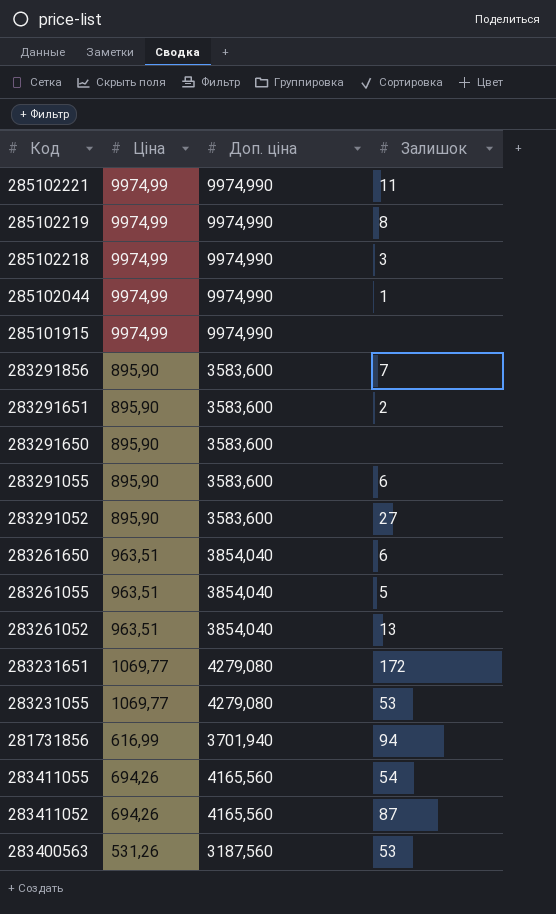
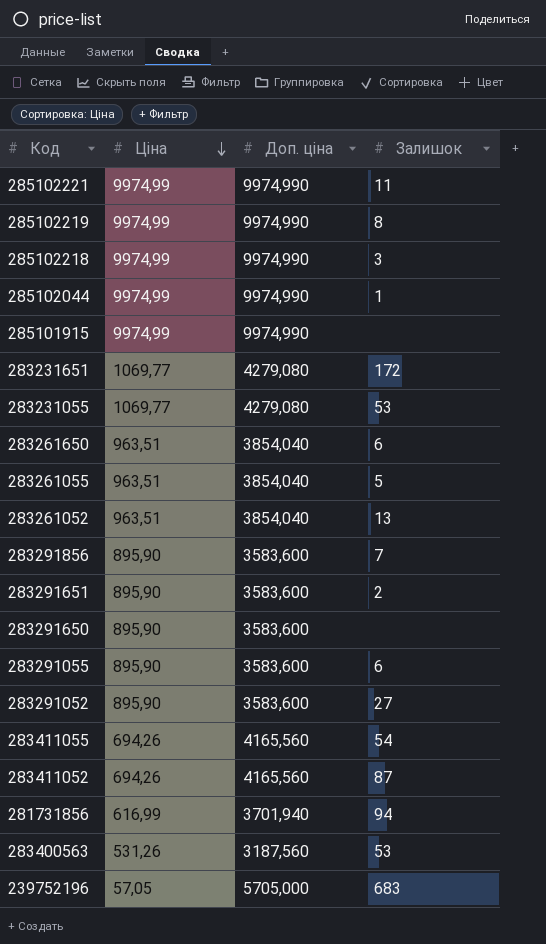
row order: none -> Ціна descending
row 239752196: none -> 57,05 | 5705,000 | 683

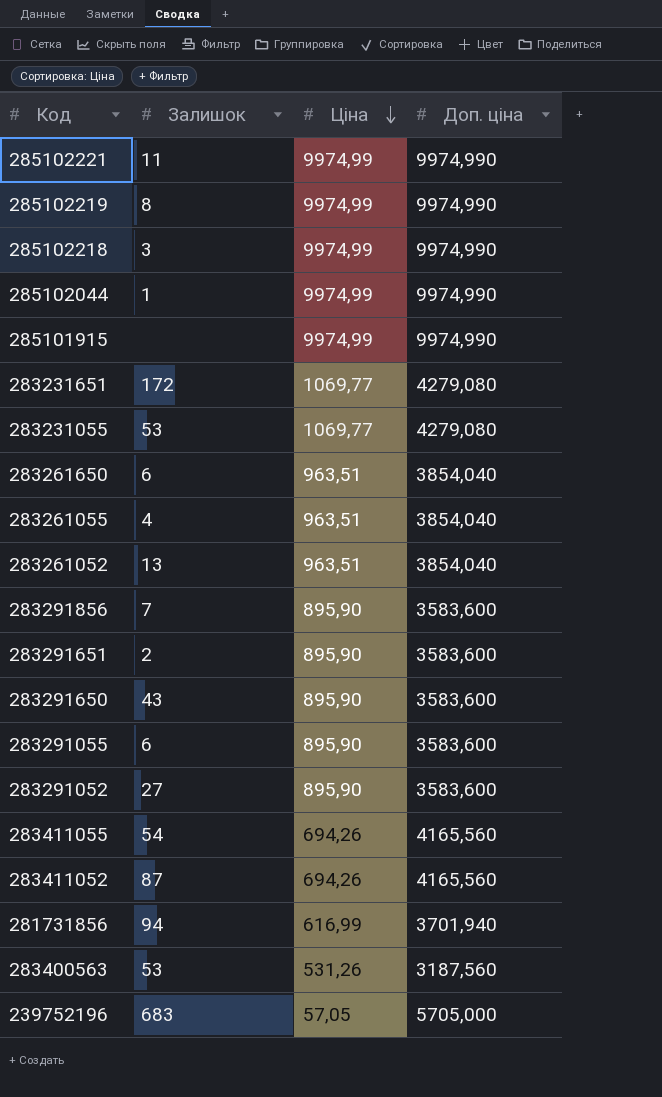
column Залишок | position: 4 -> 2
283261055 | Залишок: 5 -> 4
283291650 | Залишок: none -> 43

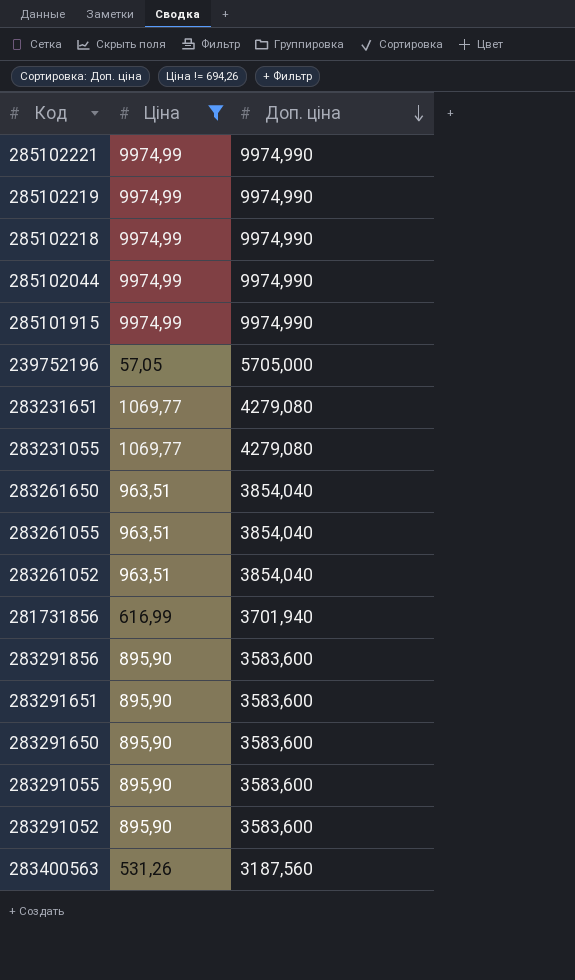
filter: none -> Ціна != 694,26
row order: Ціна descending -> Доп. ціна descending
column Залишок | position: 2 -> none

